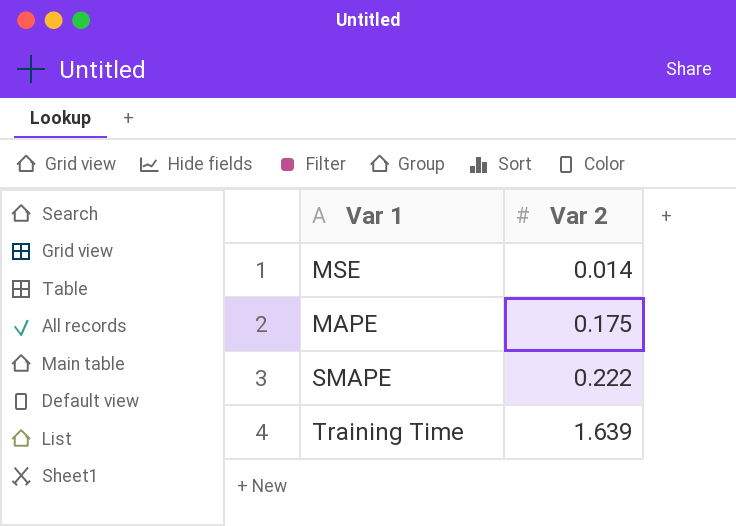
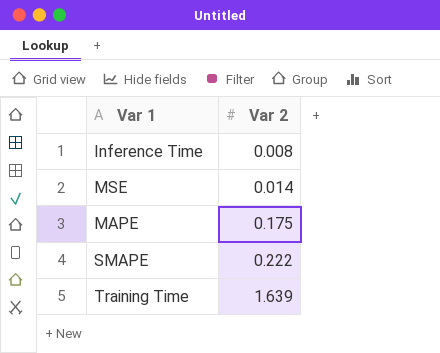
row Inference Time: none -> 0.008

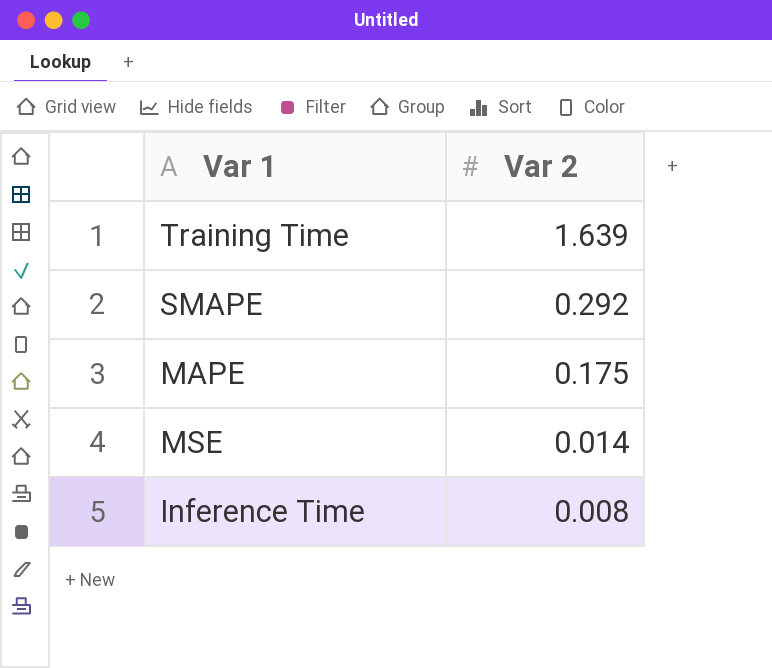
row order: Var 2 ascending -> Var 2 descending
SMAPE | Var 2: 0.222 -> 0.292

